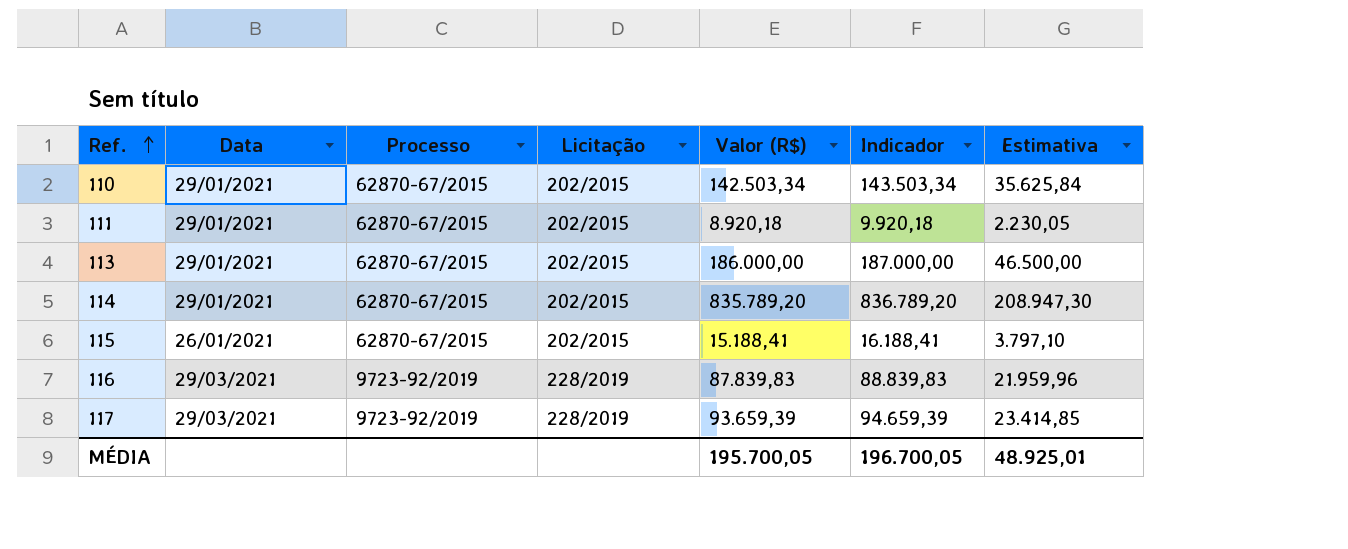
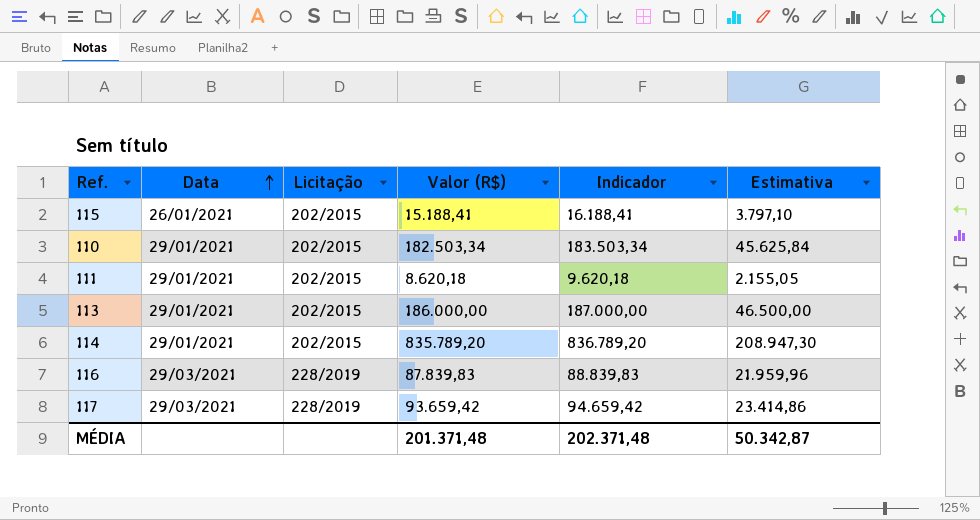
row order: Ref. ascending -> Data ascending
column Processo | position: 3 -> none
110 | Valor (R$): 142.503,34 -> 182.503,34
110 | Indicador: 143.503,34 -> 183.503,34
110 | Estimativa: 35.625,84 -> 45.625,84
111 | Valor (R$): 8.920,18 -> 8.620,18
111 | Indicador: 9.920,18 -> 9.620,18
111 | Estimativa: 2.230,05 -> 2.155,05
117 | Valor (R$): 93.659,39 -> 93.659,42
117 | Indicador: 94.659,39 -> 94.659,42
117 | Estimativa: 23.414,85 -> 23.414,86
MÉDIA | Valor (R$): 195.700,05 -> 201.371,48
MÉDIA | Indicador: 196.700,05 -> 202.371,48
MÉDIA | Estimativa: 48.925,01 -> 50.342,87

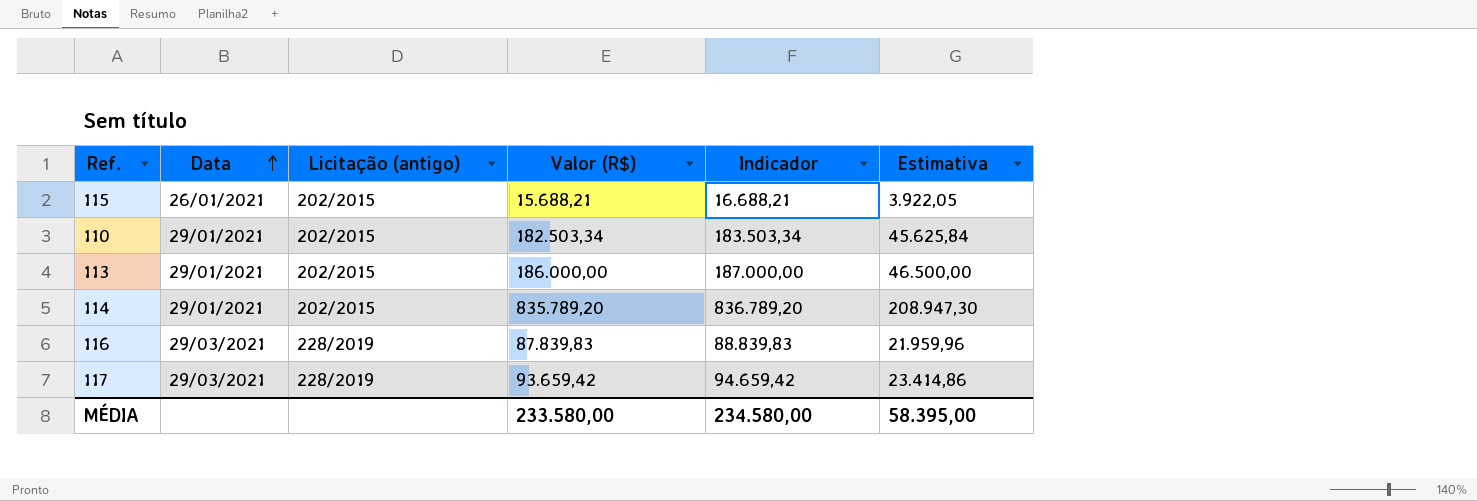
column name: Licitação -> Licitação (antigo)
row 111: 29/01/2021 | 202/2015 | 8.620,18 | 9.620,18 | 2.155,05 -> none
115 | Valor (R$): 15.188,41 -> 15.688,21
115 | Indicador: 16.188,41 -> 16.688,21
115 | Estimativa: 3.797,10 -> 3.922,05
MÉDIA | Valor (R$): 201.371,48 -> 233.580,00
MÉDIA | Indicador: 202.371,48 -> 234.580,00
MÉDIA | Estimativa: 50.342,87 -> 58.395,00

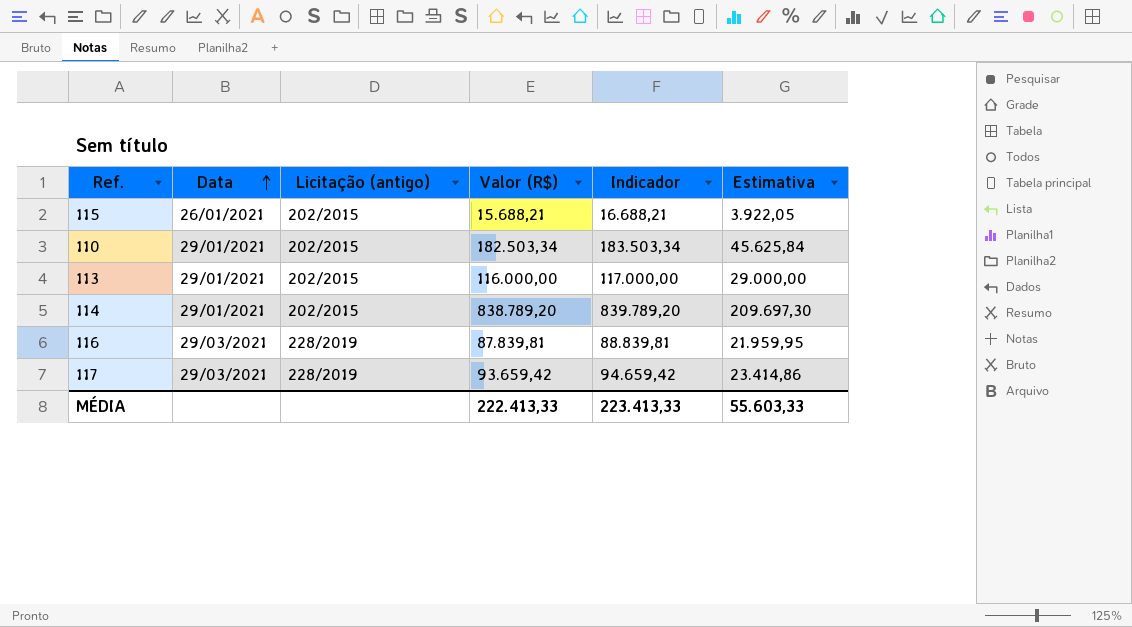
113 | Valor (R$): 186.000,00 -> 116.000,00
113 | Indicador: 187.000,00 -> 117.000,00
113 | Estimativa: 46.500,00 -> 29.000,00
114 | Valor (R$): 835.789,20 -> 838.789,20
114 | Indicador: 836.789,20 -> 839.789,20
114 | Estimativa: 208.947,30 -> 209.697,30
116 | Valor (R$): 87.839,83 -> 87.839,81
116 | Indicador: 88.839,83 -> 88.839,81
116 | Estimativa: 21.959,96 -> 21.959,95
MÉDIA | Valor (R$): 233.580,00 -> 222.413,33
MÉDIA | Indicador: 234.580,00 -> 223.413,33
MÉDIA | Estimativa: 58.395,00 -> 55.603,33

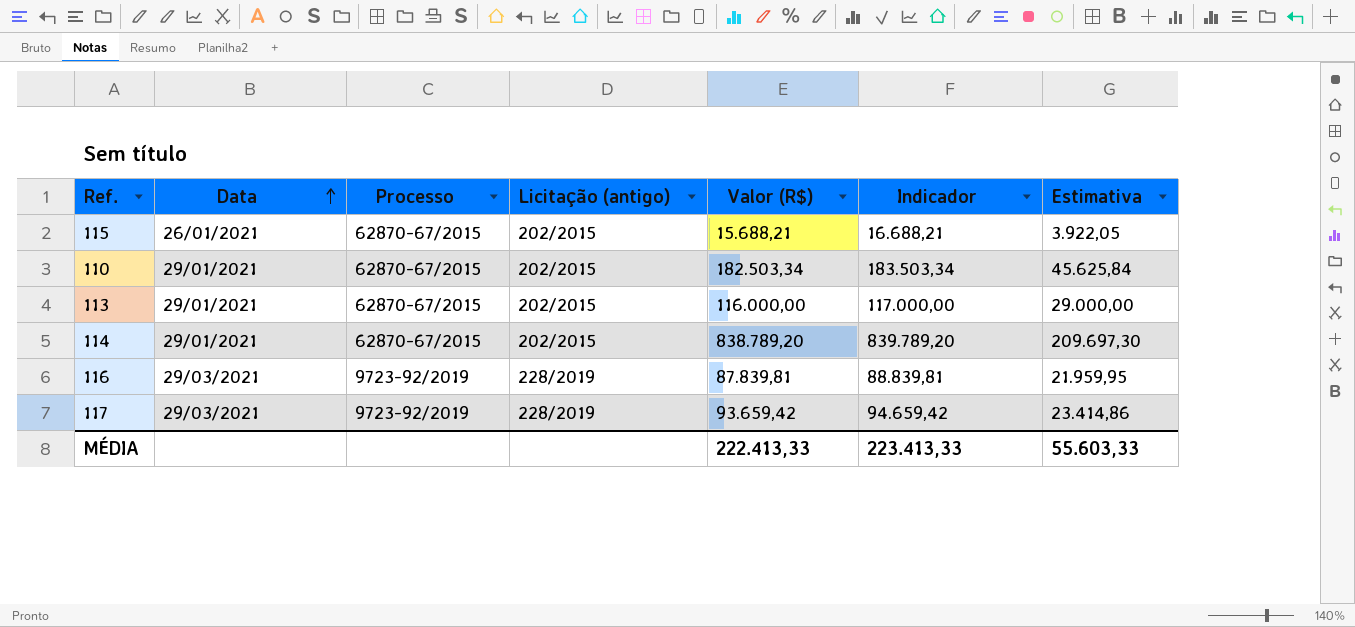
column Processo | position: none -> 3

